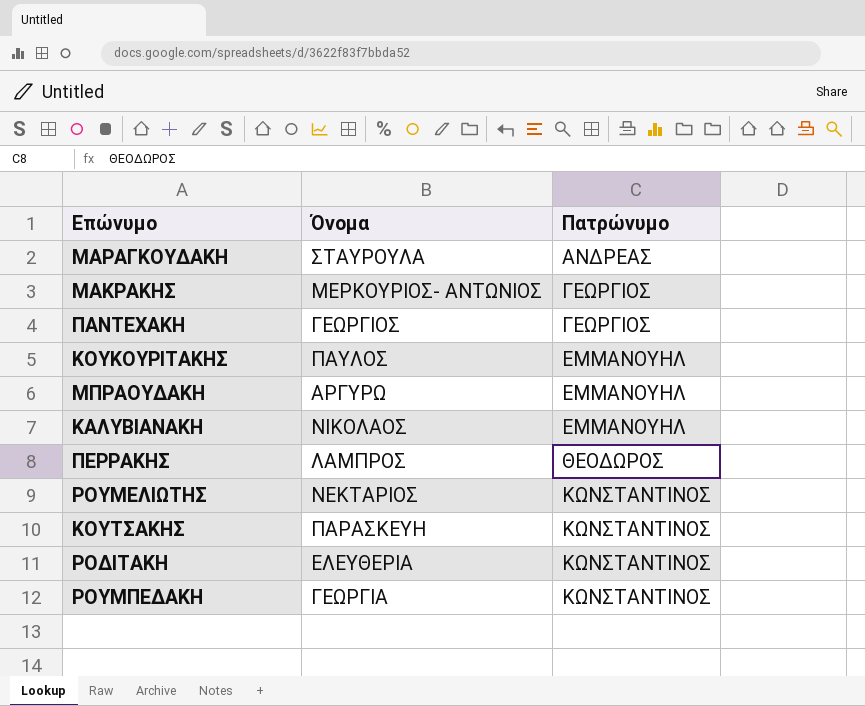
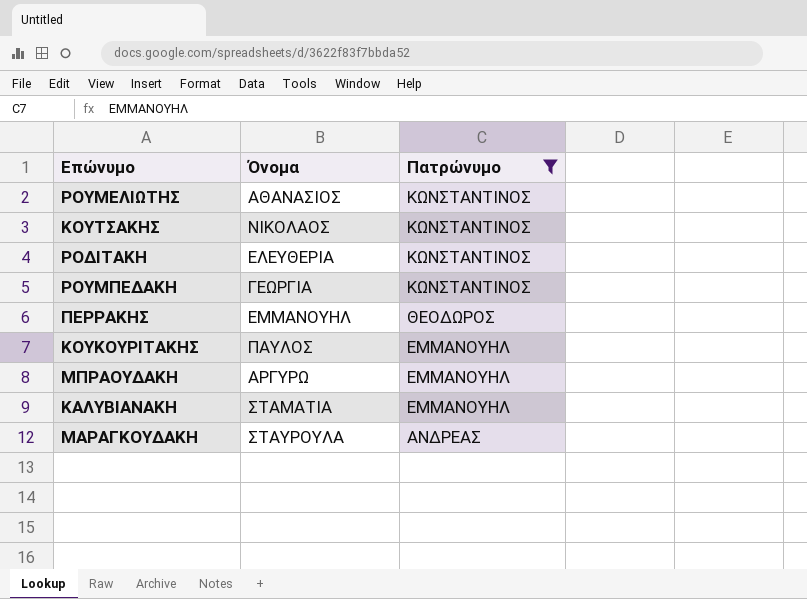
filter: none -> Πατρώνυμο != ΓΕΩΡΓΙΟΣ
row order: Πατρώνυμο ascending -> Πατρώνυμο descending
ΡΟΥΜΕΛΙΩΤΗΣ | Όνομα: ΝΕΚΤΑΡΙΟΣ -> ΑΘΑΝΑΣΙΟΣ
ΚΟΥΤΣΑΚΗΣ | Όνομα: ΠΑΡΑΣΚΕΥΗ -> ΝΙΚΟΛΑΟΣ
ΠΕΡΡΑΚΗΣ | Όνομα: ΛΑΜΠΡΟΣ -> ΕΜΜΑΝΟΥΗΛ
ΚΑΛΥΒΙΑΝΑΚΗ | Όνομα: ΝΙΚΟΛΑΟΣ -> ΣΤΑΜΑΤΙΑ

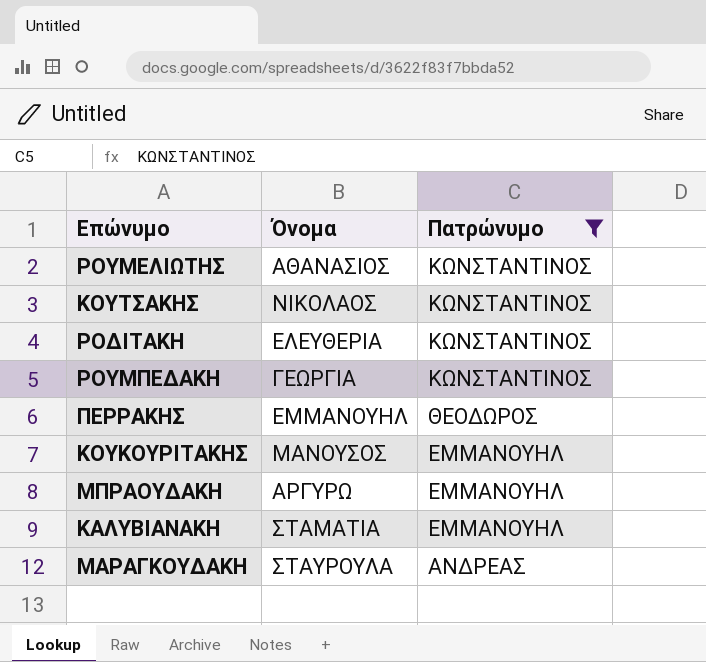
ΚΟΥΚΟΥΡΙΤΑΚΗΣ | Όνομα: ΠΑΥΛΟΣ -> ΜΑΝΟΥΣΟΣ

